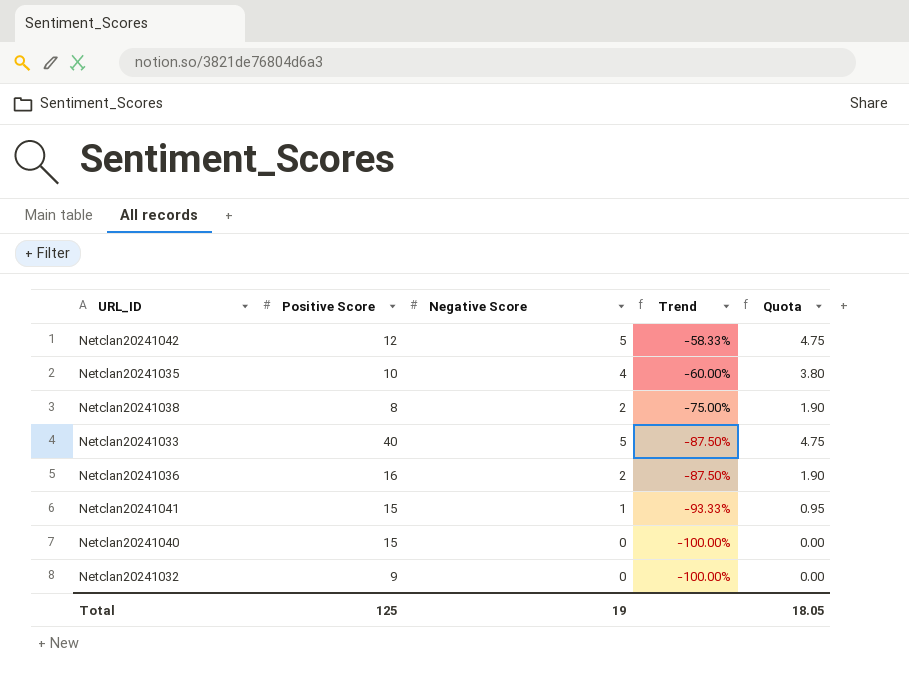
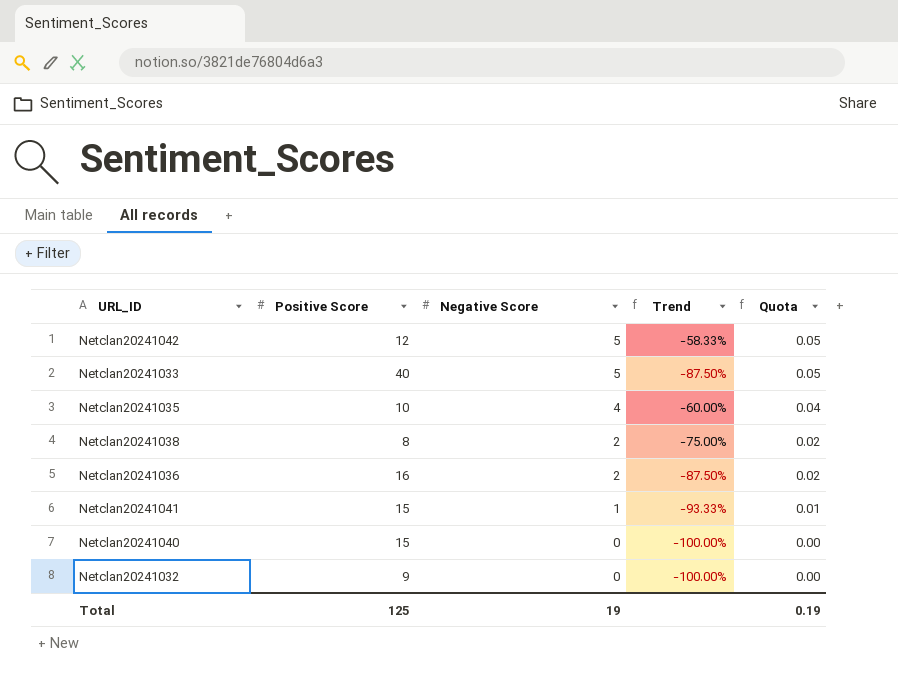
row order: Trend descending -> Negative Score descending
column Quota | formula: [Negative Score] * 0.95 -> [Negative Score] * 0.01
Total | Quota: 18.05 -> 0.19

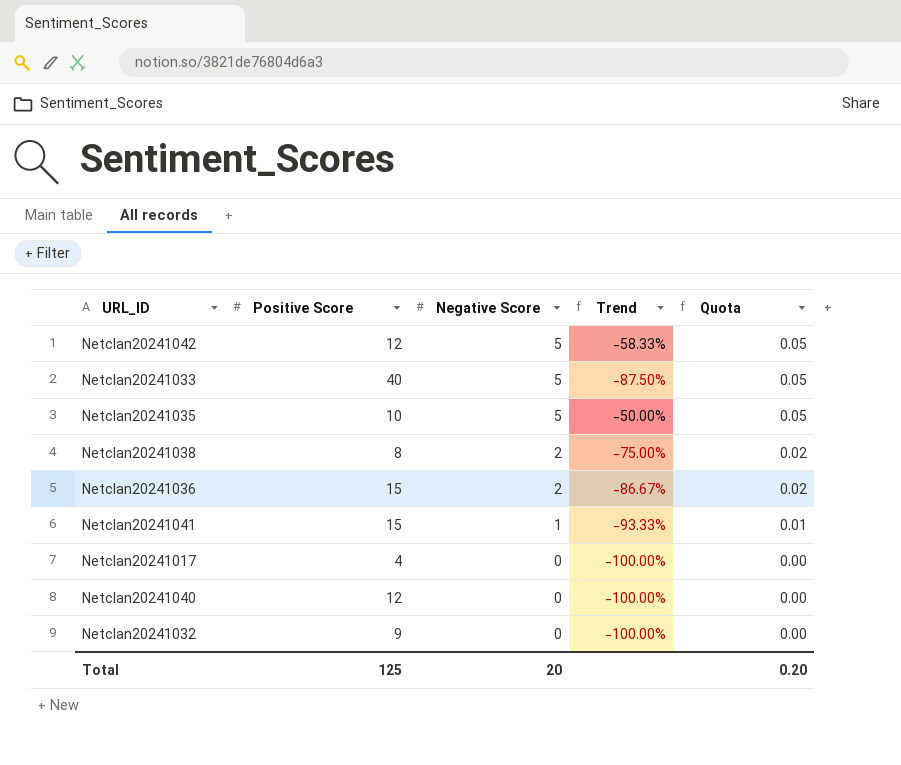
Netclan20241035 | Negative Score: 4 -> 5
Netclan20241035 | Trend: -60.00% -> -50.00%
Netclan20241035 | Quota: 0.04 -> 0.05
Netclan20241036 | Positive Score: 16 -> 15
Netclan20241036 | Trend: -87.50% -> -86.67%
row Netclan20241017: none -> 4 | 0 | -100.00% | 0.00
Netclan20241040 | Positive Score: 15 -> 12
Total | Negative Score: 19 -> 20
Total | Quota: 0.19 -> 0.20

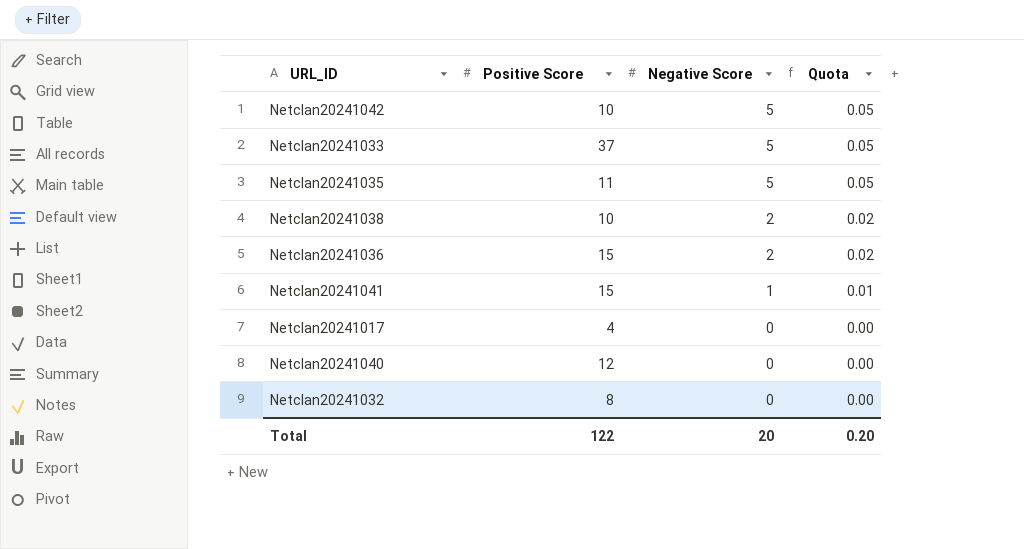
column Trend | formula: ([Negative Score] - [Positive Score]) / [Positive Score] -> none
Netclan20241042 | Positive Score: 12 -> 10
Netclan20241033 | Positive Score: 40 -> 37
Netclan20241035 | Positive Score: 10 -> 11
Netclan20241038 | Positive Score: 8 -> 10
Netclan20241032 | Positive Score: 9 -> 8
Total | Positive Score: 125 -> 122

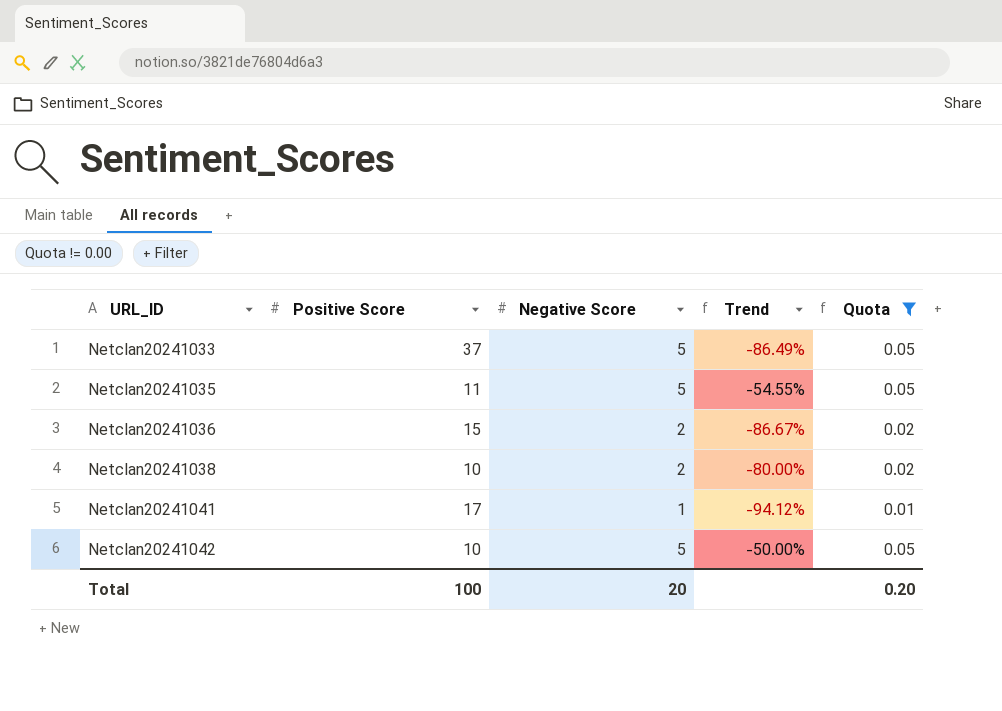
filter: none -> Quota != 0.00
row order: Negative Score descending -> URL_ID ascending
column Trend | formula: none -> ([Negative Score] - [Positive Score]) / [Positive Score]
Netclan20241041 | Positive Score: 15 -> 17
Total | Positive Score: 122 -> 100

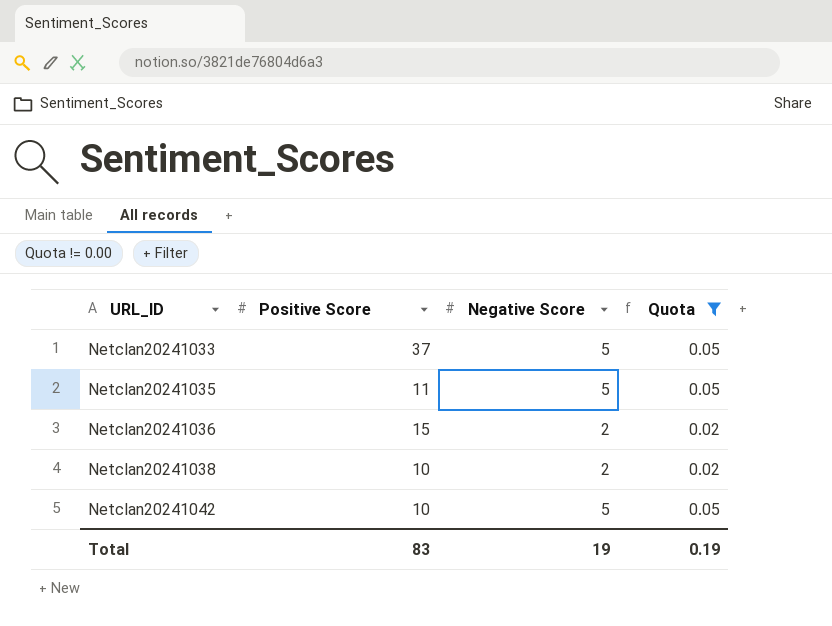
column Trend | formula: ([Negative Score] - [Positive Score]) / [Positive Score] -> none
row Netclan20241041: 17 | 1 | -94.12% | 0.01 -> none
Total | Positive Score: 100 -> 83
Total | Negative Score: 20 -> 19
Total | Quota: 0.20 -> 0.19

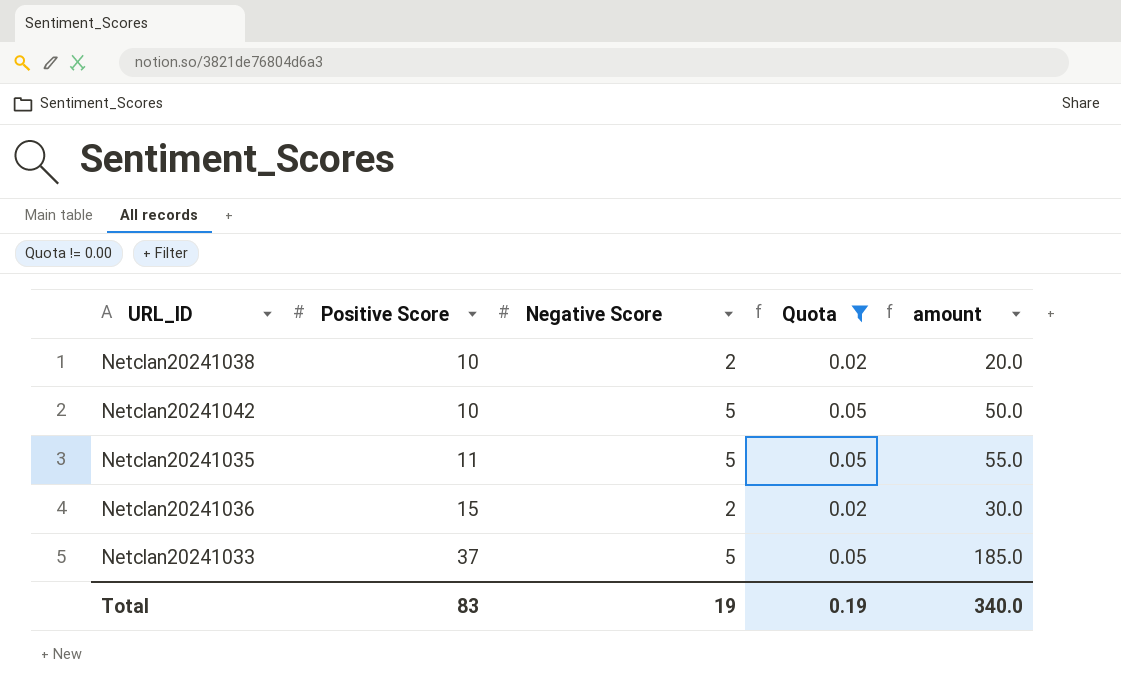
row order: URL_ID ascending -> Positive Score ascending
column amount | formula: none -> [Positive Score] * [Negative Score]

